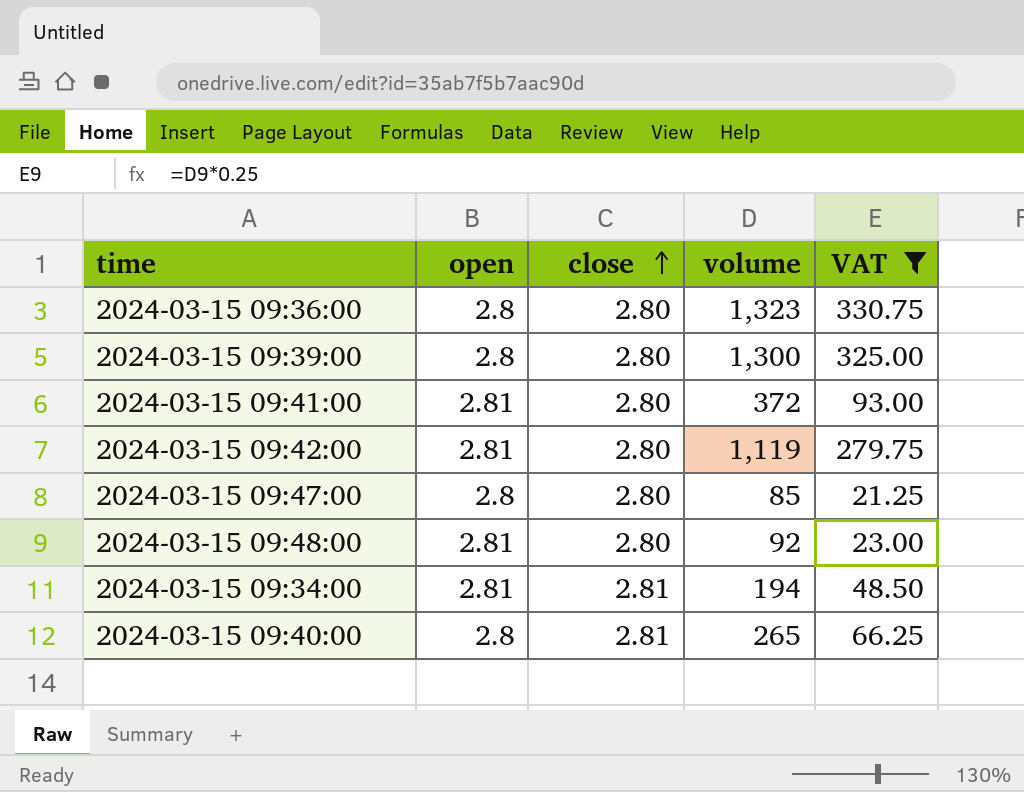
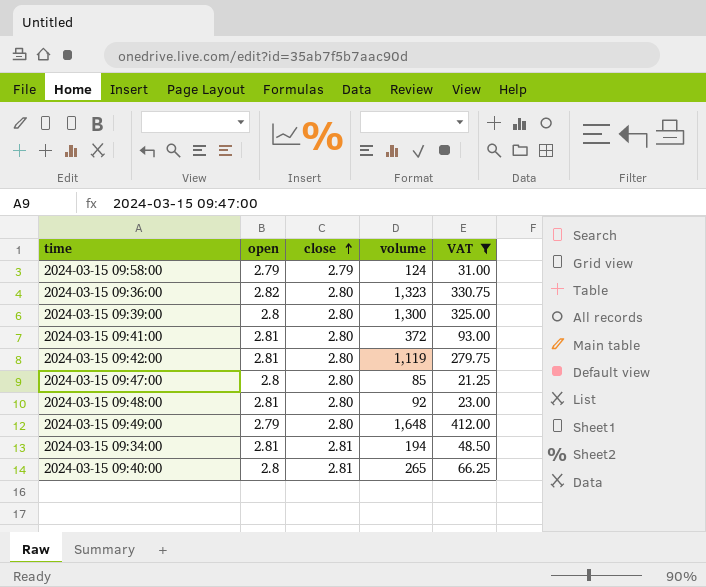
row 2024-03-15 09:58:00: none -> 2.79 | 2.79 | 124 | 31.00
2024-03-15 09:36:00 | open: 2.8 -> 2.82
row 2024-03-15 09:49:00: none -> 2.79 | 2.80 | 1,648 | 412.00

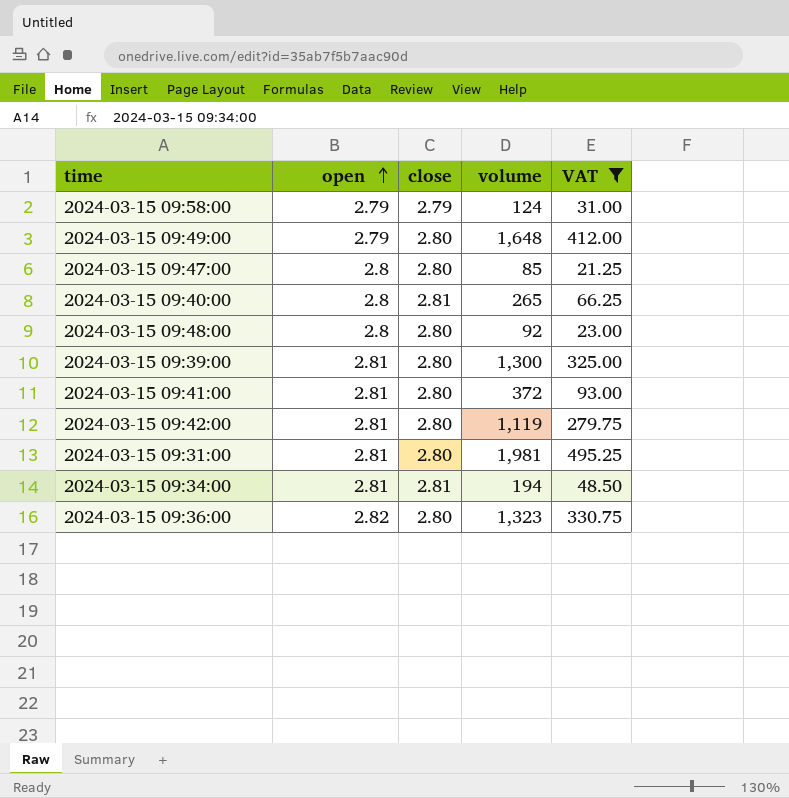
row order: close ascending -> open ascending
2024-03-15 09:48:00 | open: 2.81 -> 2.8
2024-03-15 09:39:00 | open: 2.8 -> 2.81
row 2024-03-15 09:31:00: none -> 2.81 | 2.80 | 1,981 | 495.25

